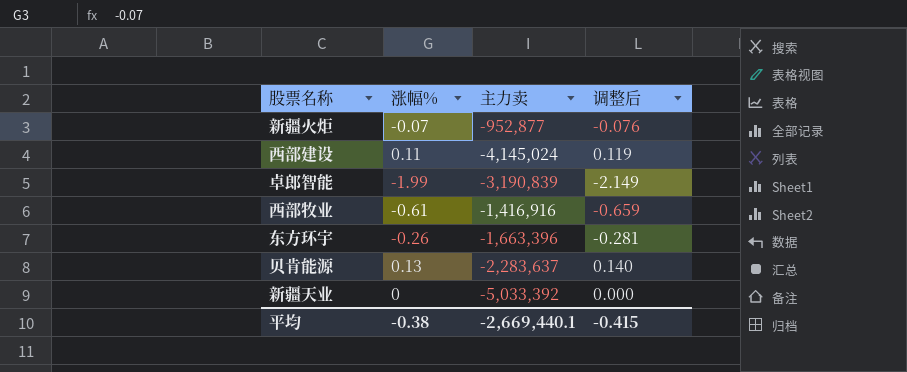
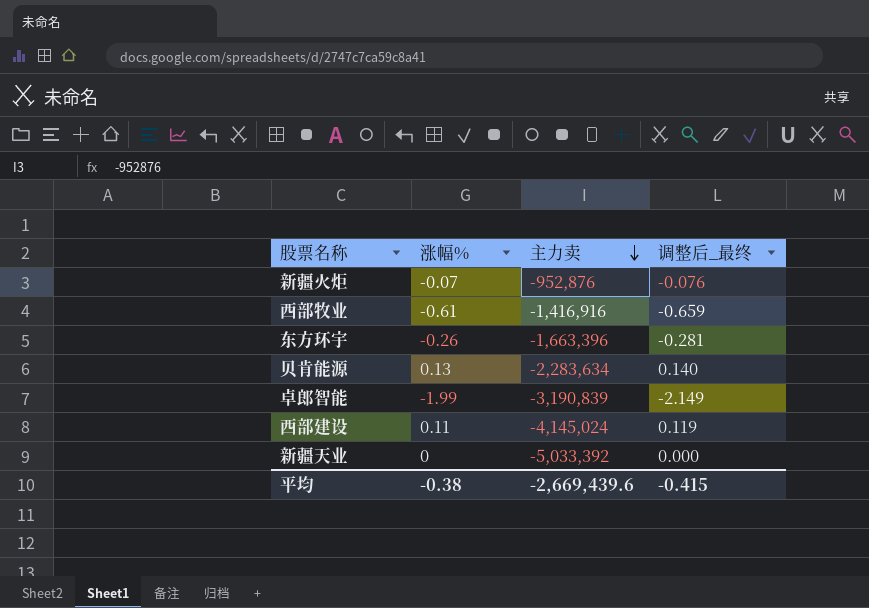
row order: none -> 主力卖 descending
column name: 调整后 -> 调整后_最终
新疆火炬 | 主力卖: -952,877 -> -952,876
贝肯能源 | 主力卖: -2,283,637 -> -2,283,634
平均 | 主力卖: -2,669,440.1 -> -2,669,439.6

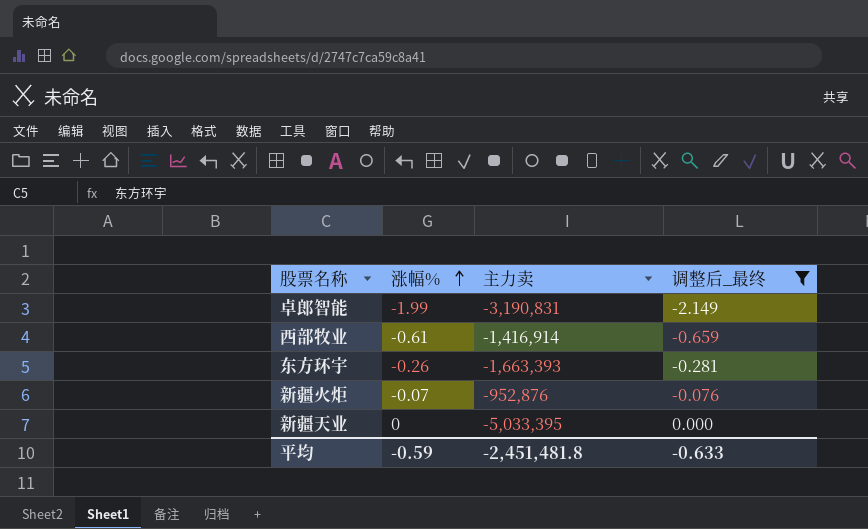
filter: none -> 调整后_最终 <= 0.000
row order: 主力卖 descending -> 涨幅% ascending
卓郎智能 | 主力卖: -3,190,839 -> -3,190,831
西部牧业 | 主力卖: -1,416,916 -> -1,416,914
东方环宇 | 主力卖: -1,663,396 -> -1,663,393
新疆天业 | 主力卖: -5,033,392 -> -5,033,395
平均 | 涨幅%: -0.38 -> -0.59
平均 | 主力卖: -2,669,439.6 -> -2,451,481.8
平均 | 调整后_最终: -0.415 -> -0.633

